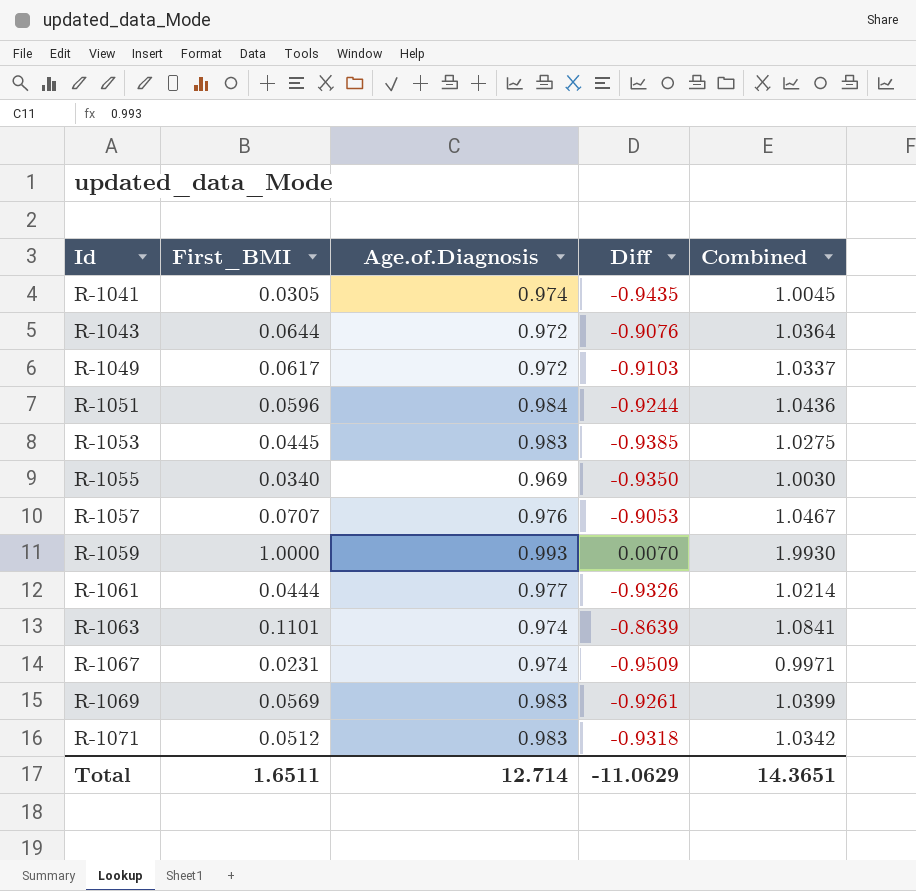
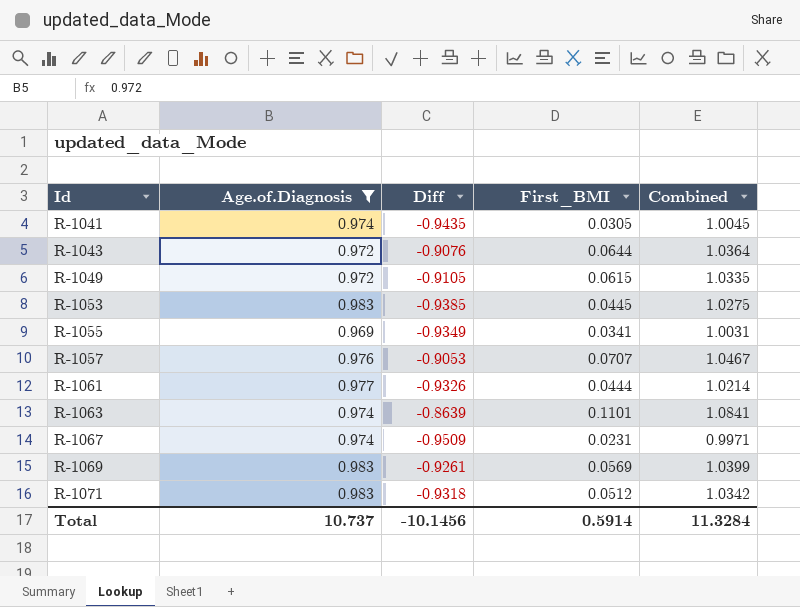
filter: none -> Age.of.Diagnosis <= 0.983
column First_BMI | position: 2 -> 4
R-1049 | Diff: -0.9103 -> -0.9105
R-1049 | First_BMI: 0.0617 -> 0.0615
R-1049 | Combined: 1.0337 -> 1.0335
R-1055 | Diff: -0.9350 -> -0.9349
R-1055 | First_BMI: 0.0340 -> 0.0341
R-1055 | Combined: 1.0030 -> 1.0031
Total | Age.of.Diagnosis: 12.714 -> 10.737
Total | Diff: -11.0629 -> -10.1456
Total | First_BMI: 1.6511 -> 0.5914
Total | Combined: 14.3651 -> 11.3284

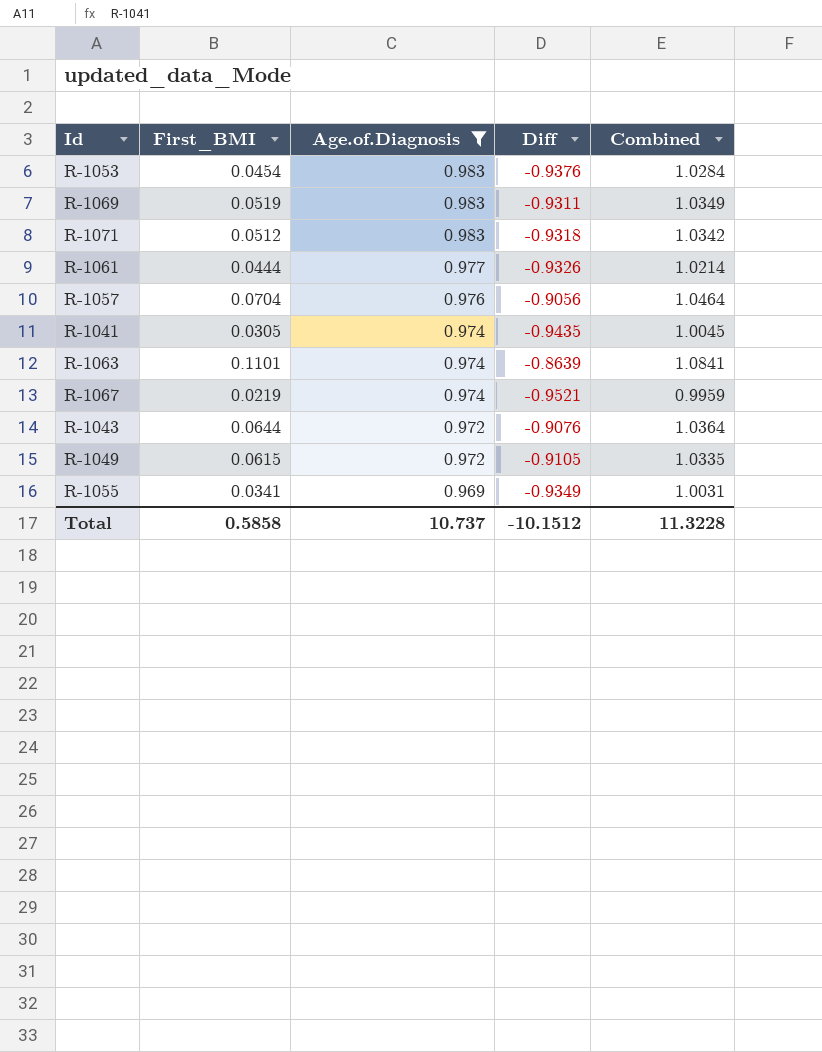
row order: Id ascending -> Age.of.Diagnosis descending
column First_BMI | position: 4 -> 2
R-1053 | First_BMI: 0.0445 -> 0.0454
R-1053 | Diff: -0.9385 -> -0.9376
R-1053 | Combined: 1.0275 -> 1.0284
R-1069 | First_BMI: 0.0569 -> 0.0519
R-1069 | Diff: -0.9261 -> -0.9311
R-1069 | Combined: 1.0399 -> 1.0349
R-1057 | First_BMI: 0.0707 -> 0.0704
R-1057 | Diff: -0.9053 -> -0.9056
R-1057 | Combined: 1.0467 -> 1.0464
R-1067 | First_BMI: 0.0231 -> 0.0219
R-1067 | Diff: -0.9509 -> -0.9521
R-1067 | Combined: 0.9971 -> 0.9959
Total | First_BMI: 0.5914 -> 0.5858
Total | Diff: -10.1456 -> -10.1512
Total | Combined: 11.3284 -> 11.3228

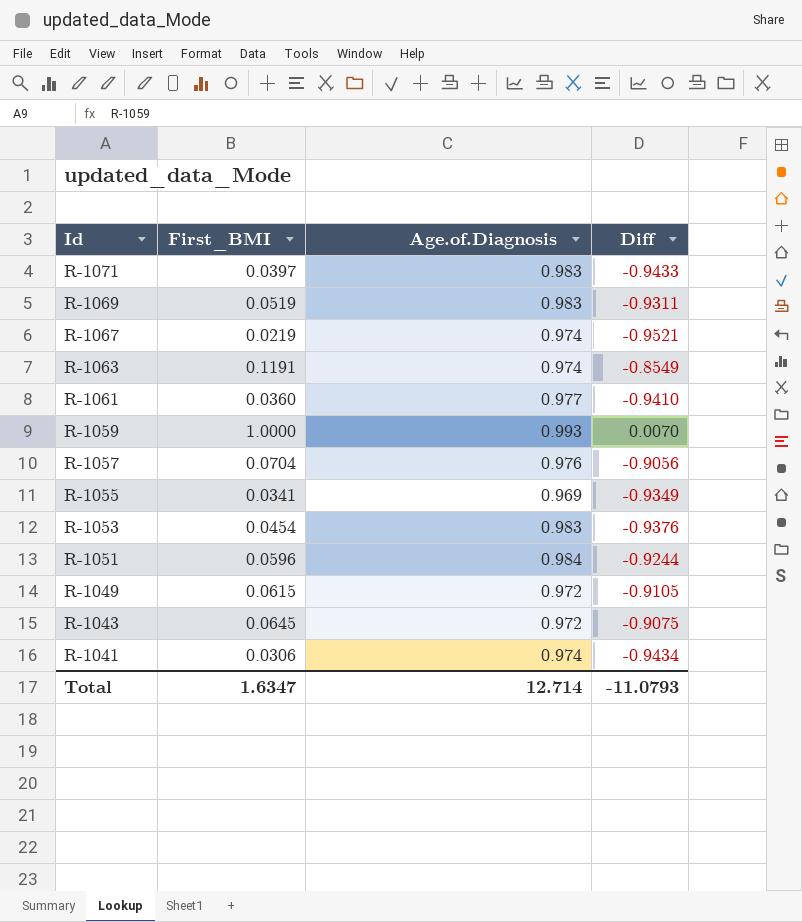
filter: Age.of.Diagnosis <= 0.983 -> none
row order: Age.of.Diagnosis descending -> Id descending
column Combined | formula: [First_BMI] + [Age.of.Diagnosis] -> none
R-1071 | First_BMI: 0.0512 -> 0.0397
R-1071 | Diff: -0.9318 -> -0.9433
R-1063 | First_BMI: 0.1101 -> 0.1191
R-1063 | Diff: -0.8639 -> -0.8549
R-1061 | First_BMI: 0.0444 -> 0.0360
R-1061 | Diff: -0.9326 -> -0.9410
R-1043 | First_BMI: 0.0644 -> 0.0645
R-1043 | Diff: -0.9076 -> -0.9075
R-1041 | First_BMI: 0.0305 -> 0.0306
R-1041 | Diff: -0.9435 -> -0.9434
Total | First_BMI: 0.5858 -> 1.6347
Total | Age.of.Diagnosis: 10.737 -> 12.714
Total | Diff: -10.1512 -> -11.0793

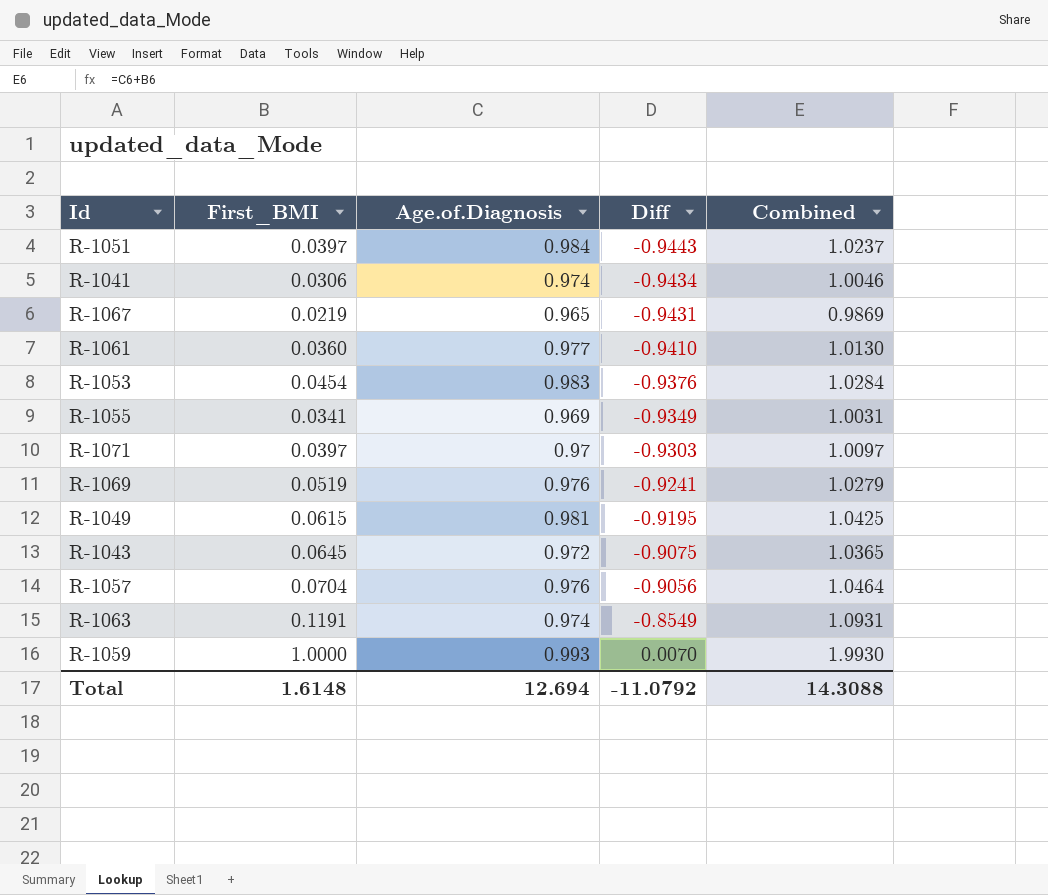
row order: Id descending -> Diff ascending
column Combined | formula: none -> [First_BMI] + [Age.of.Diagnosis]
R-1051 | First_BMI: 0.0596 -> 0.0397
R-1051 | Diff: -0.9244 -> -0.9443
R-1067 | Age.of.Diagnosis: 0.974 -> 0.965
R-1067 | Diff: -0.9521 -> -0.9431
R-1071 | Age.of.Diagnosis: 0.983 -> 0.97
R-1071 | Diff: -0.9433 -> -0.9303
R-1069 | Age.of.Diagnosis: 0.983 -> 0.976
R-1069 | Diff: -0.9311 -> -0.9241
R-1049 | Age.of.Diagnosis: 0.972 -> 0.981
R-1049 | Diff: -0.9105 -> -0.9195
Total | First_BMI: 1.6347 -> 1.6148
Total | Age.of.Diagnosis: 12.714 -> 12.694
Total | Diff: -11.0793 -> -11.0792

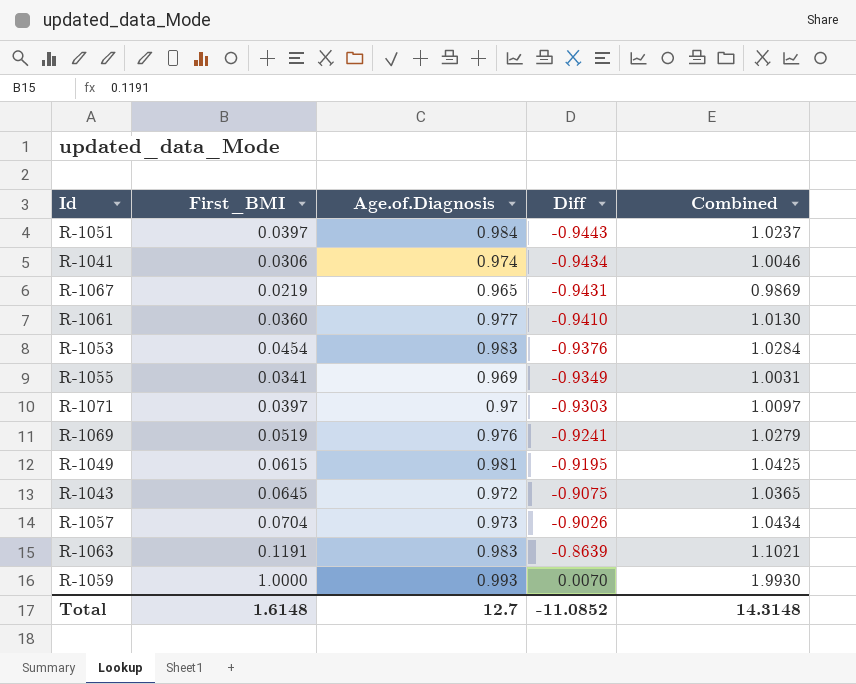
R-1057 | Age.of.Diagnosis: 0.976 -> 0.973
R-1057 | Diff: -0.9056 -> -0.9026
R-1057 | Combined: 1.0464 -> 1.0434
R-1063 | Age.of.Diagnosis: 0.974 -> 0.983
R-1063 | Diff: -0.8549 -> -0.8639
R-1063 | Combined: 1.0931 -> 1.1021
Total | Age.of.Diagnosis: 12.694 -> 12.7
Total | Diff: -11.0792 -> -11.0852
Total | Combined: 14.3088 -> 14.3148

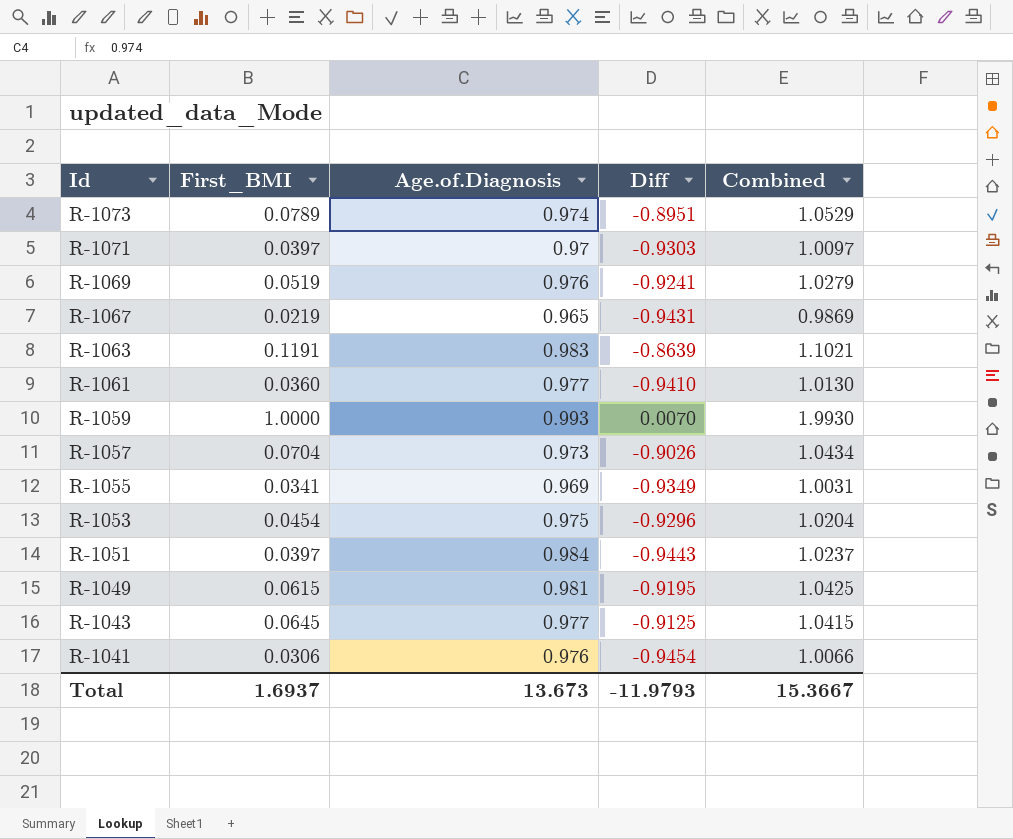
row order: Diff ascending -> Id descending
row R-1073: none -> 0.0789 | 0.974 | -0.8951 | 1.0529
R-1053 | Age.of.Diagnosis: 0.983 -> 0.975
R-1053 | Diff: -0.9376 -> -0.9296
R-1053 | Combined: 1.0284 -> 1.0204
R-1043 | Age.of.Diagnosis: 0.972 -> 0.977
R-1043 | Diff: -0.9075 -> -0.9125
R-1043 | Combined: 1.0365 -> 1.0415
R-1041 | Age.of.Diagnosis: 0.974 -> 0.976
R-1041 | Diff: -0.9434 -> -0.9454
R-1041 | Combined: 1.0046 -> 1.0066
Total | First_BMI: 1.6148 -> 1.6937
Total | Age.of.Diagnosis: 12.7 -> 13.673
Total | Diff: -11.0852 -> -11.9793
Total | Combined: 14.3148 -> 15.3667

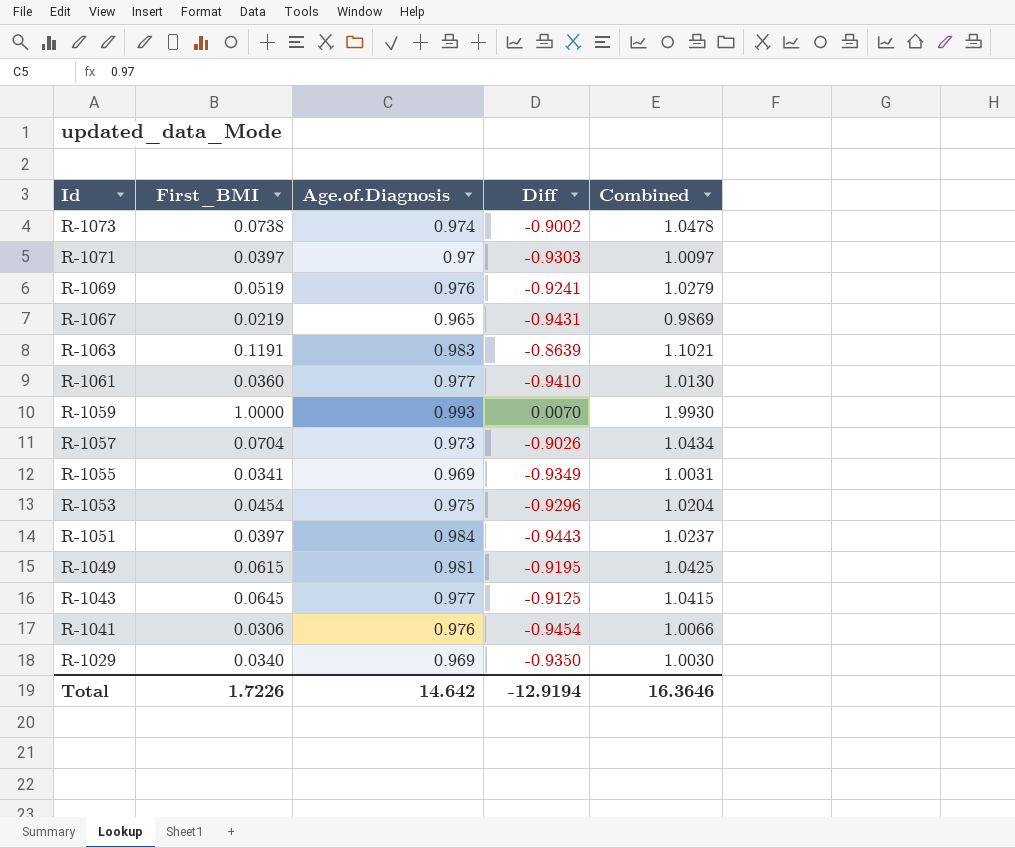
R-1073 | First_BMI: 0.0789 -> 0.0738
R-1073 | Diff: -0.8951 -> -0.9002
R-1073 | Combined: 1.0529 -> 1.0478
row R-1029: none -> 0.0340 | 0.969 | -0.9350 | 1.0030
Total | First_BMI: 1.6937 -> 1.7226
Total | Age.of.Diagnosis: 13.673 -> 14.642
Total | Diff: -11.9793 -> -12.9194
Total | Combined: 15.3667 -> 16.3646

